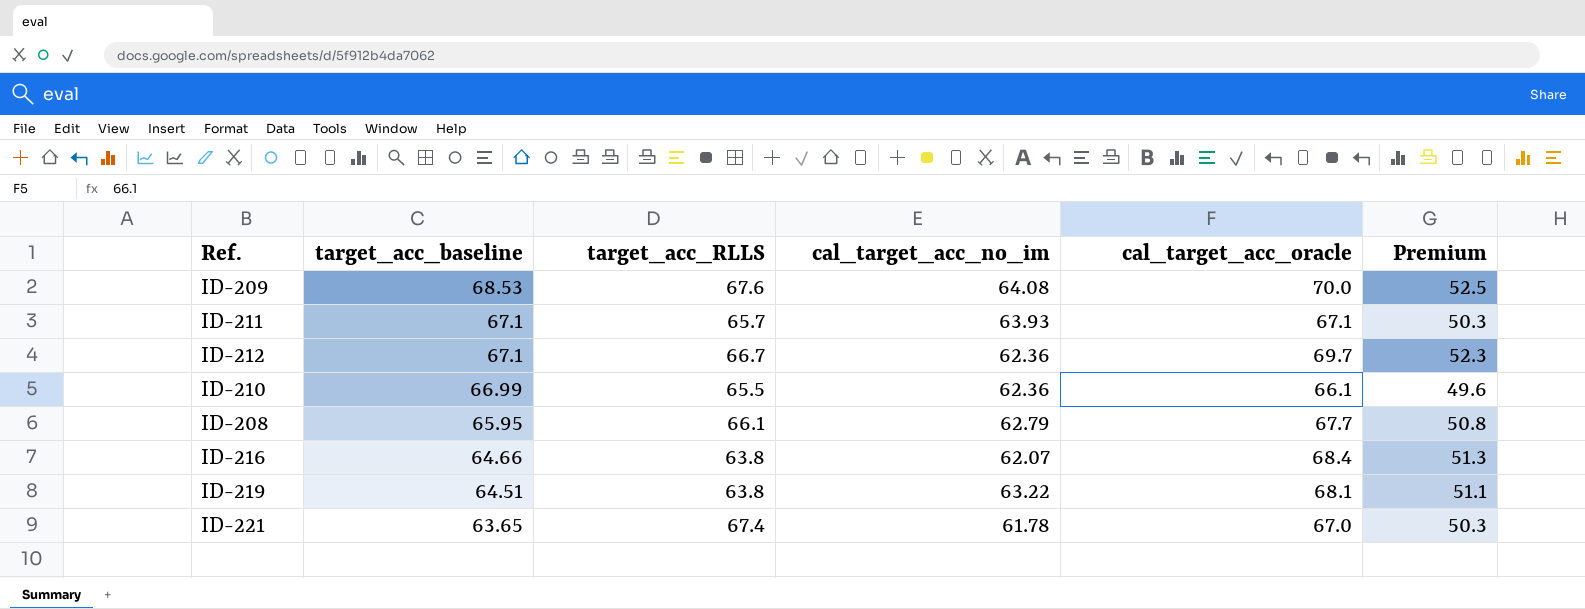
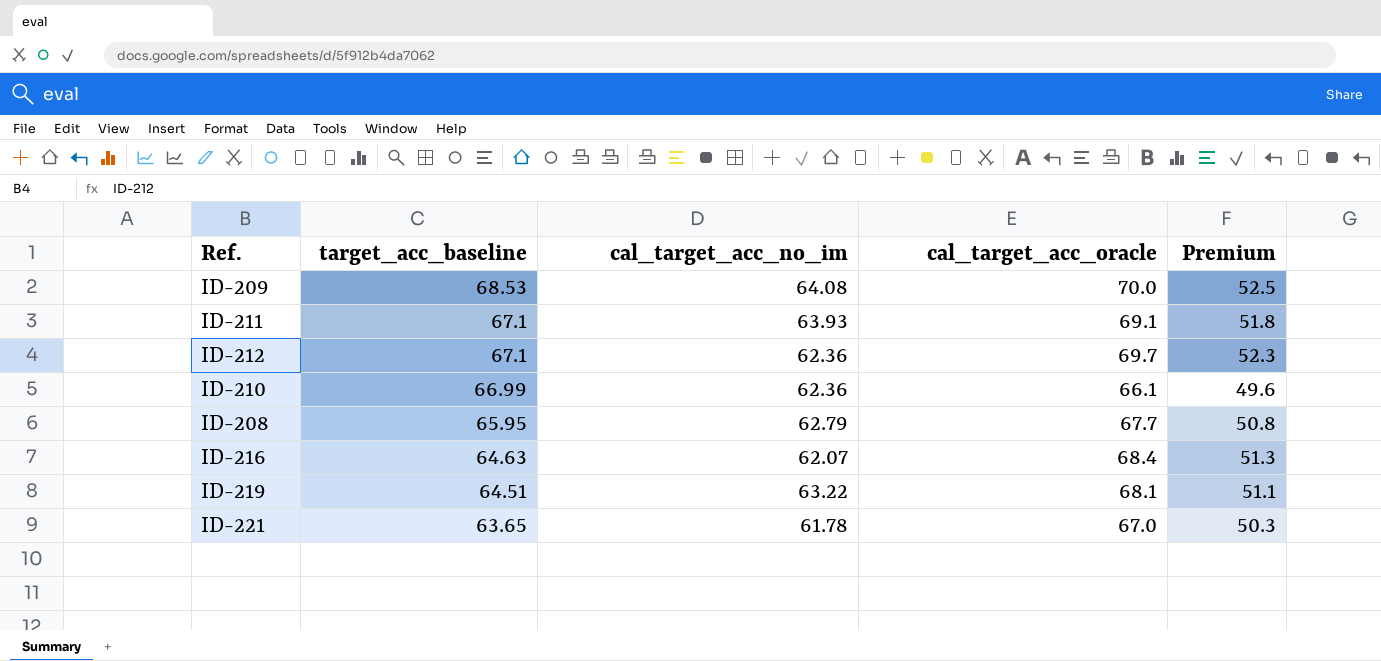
column target_acc_RLLS | position: 3 -> none
ID-211 | cal_target_acc_oracle: 67.1 -> 69.1
ID-211 | Premium: 50.3 -> 51.8
ID-216 | target_acc_baseline: 64.66 -> 64.63

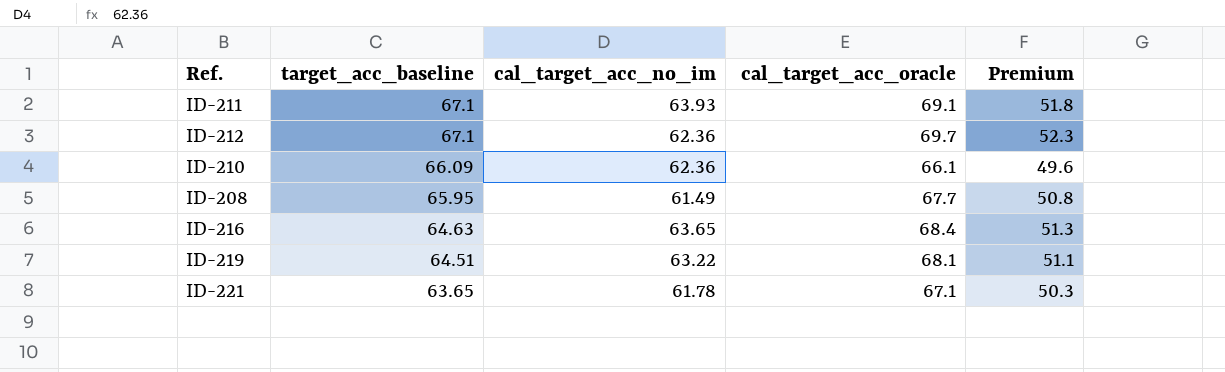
row ID-209: 68.53 | 64.08 | 70.0 | 52.5 -> none
ID-210 | target_acc_baseline: 66.99 -> 66.09
ID-208 | cal_target_acc_no_im: 62.79 -> 61.49
ID-216 | cal_target_acc_no_im: 62.07 -> 63.65
ID-221 | cal_target_acc_oracle: 67.0 -> 67.1

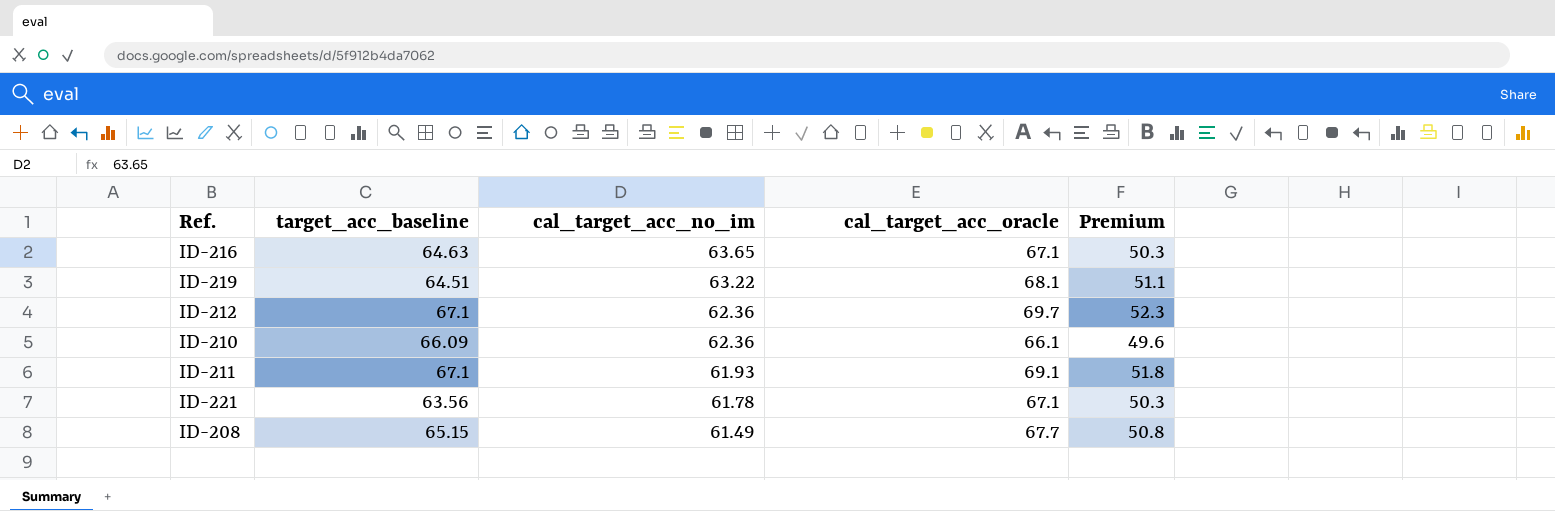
row order: target_acc_baseline descending -> cal_target_acc_no_im descending
ID-216 | cal_target_acc_oracle: 68.4 -> 67.1
ID-216 | Premium: 51.3 -> 50.3
ID-211 | cal_target_acc_no_im: 63.93 -> 61.93
ID-221 | target_acc_baseline: 63.65 -> 63.56
ID-208 | target_acc_baseline: 65.95 -> 65.15

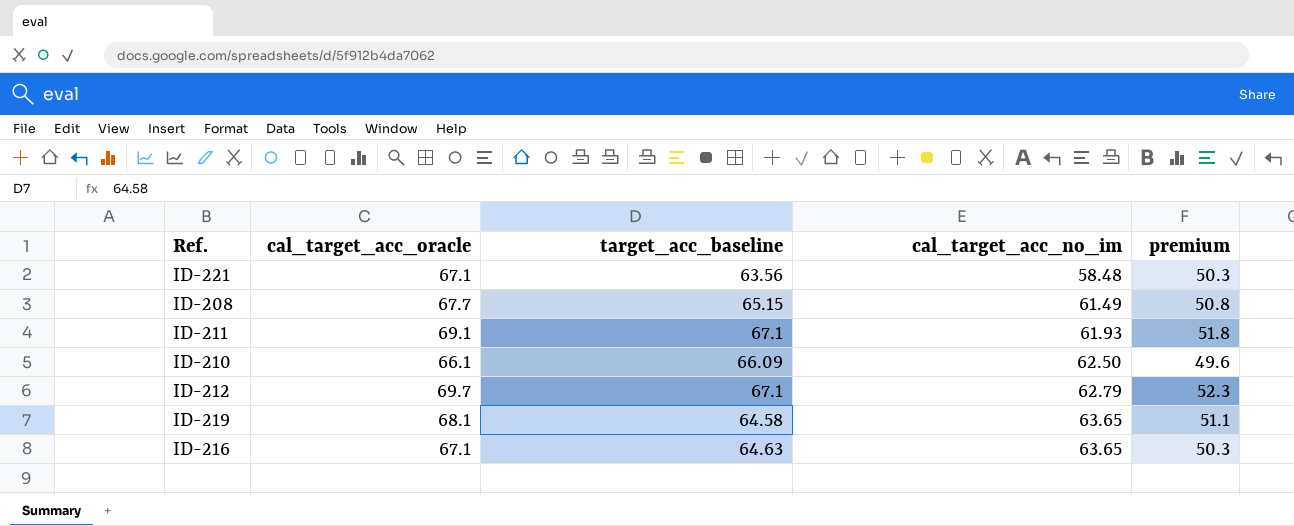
row order: cal_target_acc_no_im descending -> cal_target_acc_no_im ascending
column cal_target_acc_oracle | position: 4 -> 2
column name: Premium -> premium
ID-221 | cal_target_acc_no_im: 61.78 -> 58.48
ID-210 | cal_target_acc_no_im: 62.36 -> 62.50
ID-212 | cal_target_acc_no_im: 62.36 -> 62.79
ID-219 | target_acc_baseline: 64.51 -> 64.58
ID-219 | cal_target_acc_no_im: 63.22 -> 63.65

